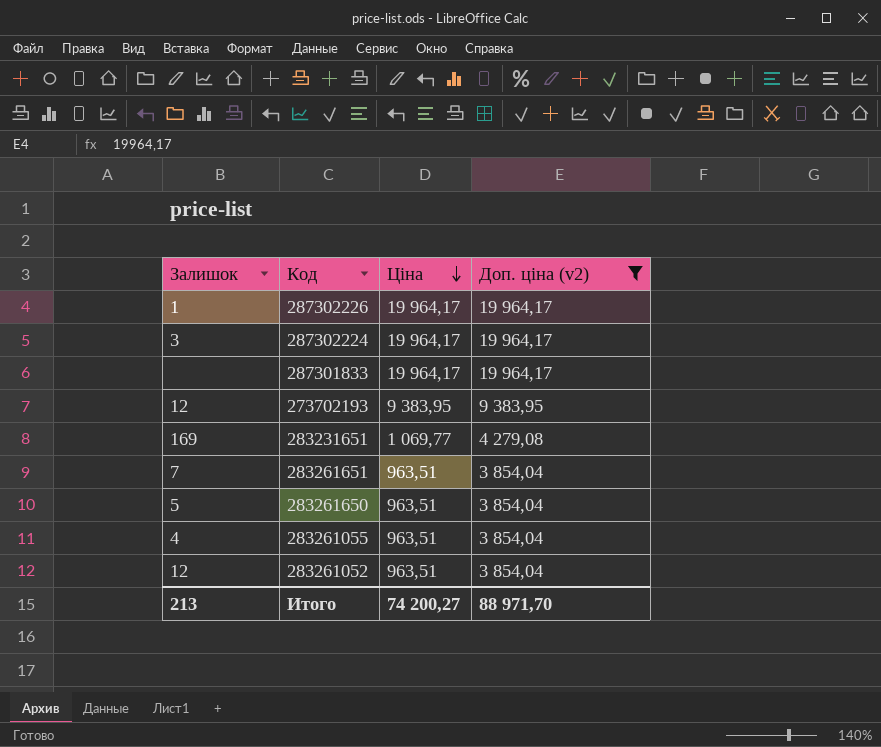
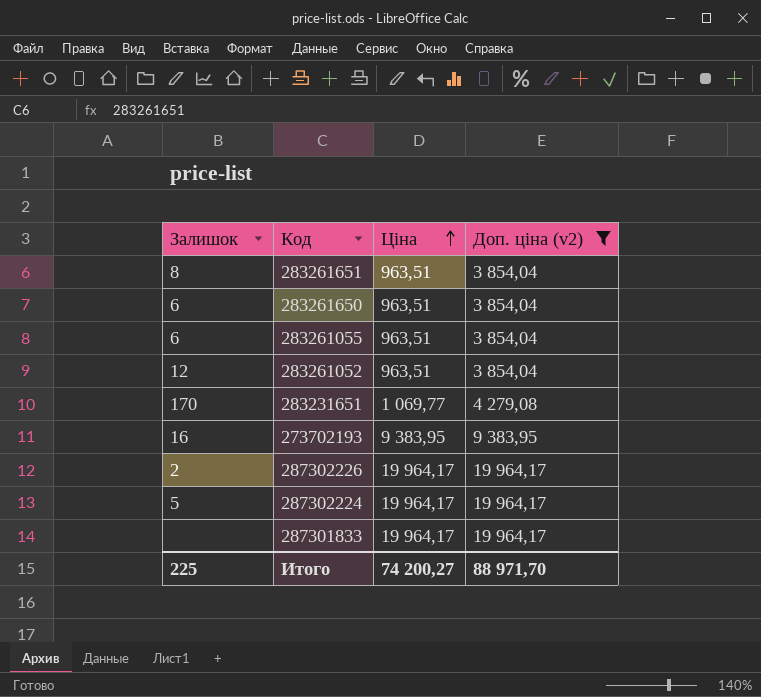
row order: Ціна descending -> Ціна ascending
283261651 | Залишок: 7 -> 8
283261650 | Залишок: 5 -> 6
283261055 | Залишок: 4 -> 6
283231651 | Залишок: 169 -> 170
273702193 | Залишок: 12 -> 16
287302226 | Залишок: 1 -> 2
287302224 | Залишок: 3 -> 5
Итого | Залишок: 213 -> 225

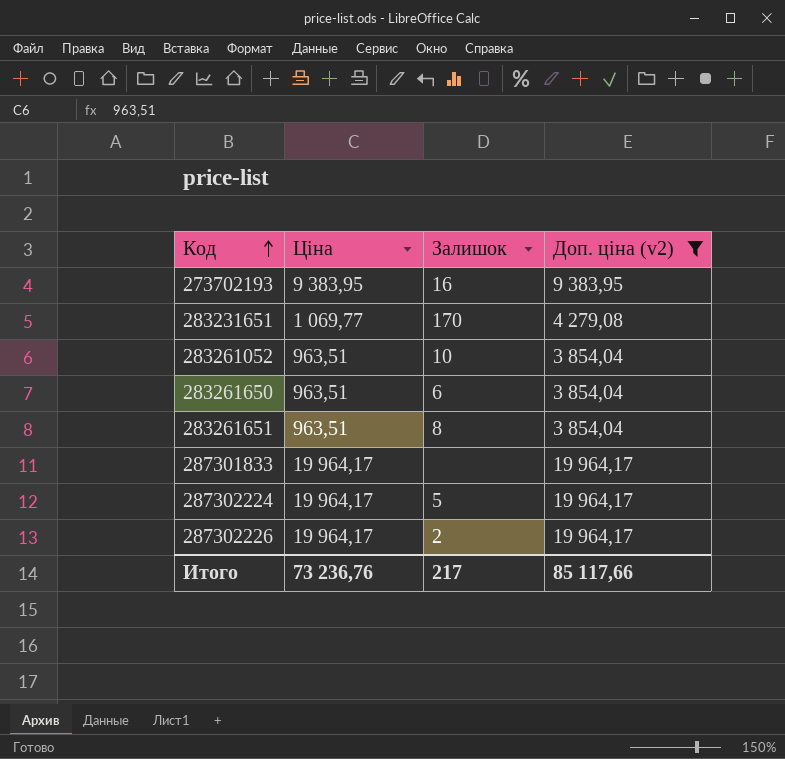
row order: Ціна ascending -> Код ascending
column Залишок | position: 1 -> 3
row 283261055: 6 | 963,51 | 3 854,04 -> none
283261052 | Залишок: 12 -> 10
Итого | Ціна: 74 200,27 -> 73 236,76
Итого | Залишок: 225 -> 217
Итого | Доп. ціна (v2): 88 971,70 -> 85 117,66

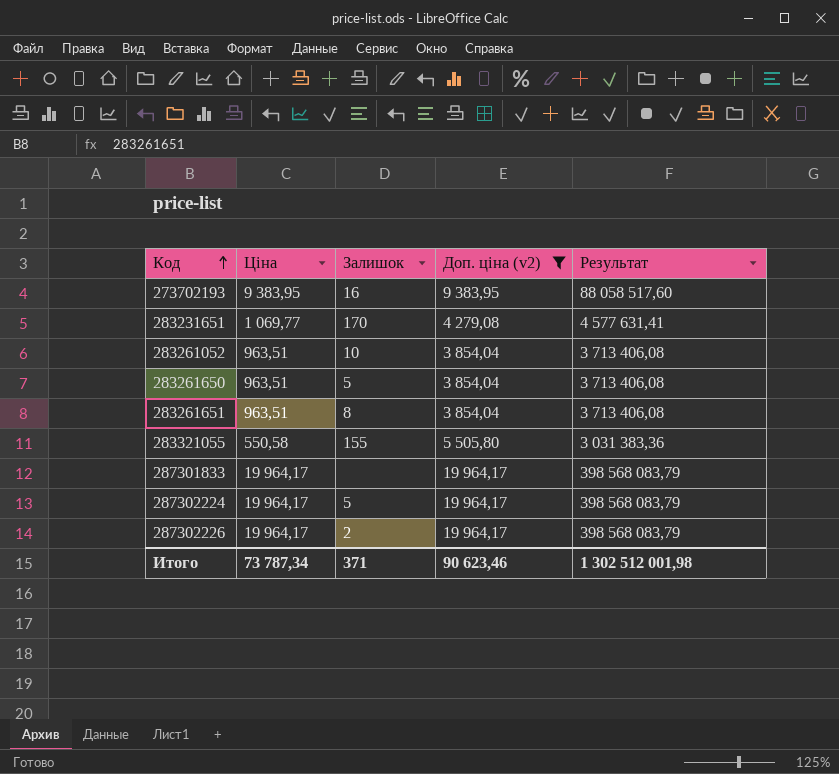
column Результат | formula: none -> [Ціна] * [Доп. ціна (v2)]
283261650 | Залишок: 6 -> 5
row 283321055: none -> 550,58 | 155 | 5 505,80 | 3 031 383,36
Итого | Ціна: 73 236,76 -> 73 787,34
Итого | Залишок: 217 -> 371
Итого | Доп. ціна (v2): 85 117,66 -> 90 623,46

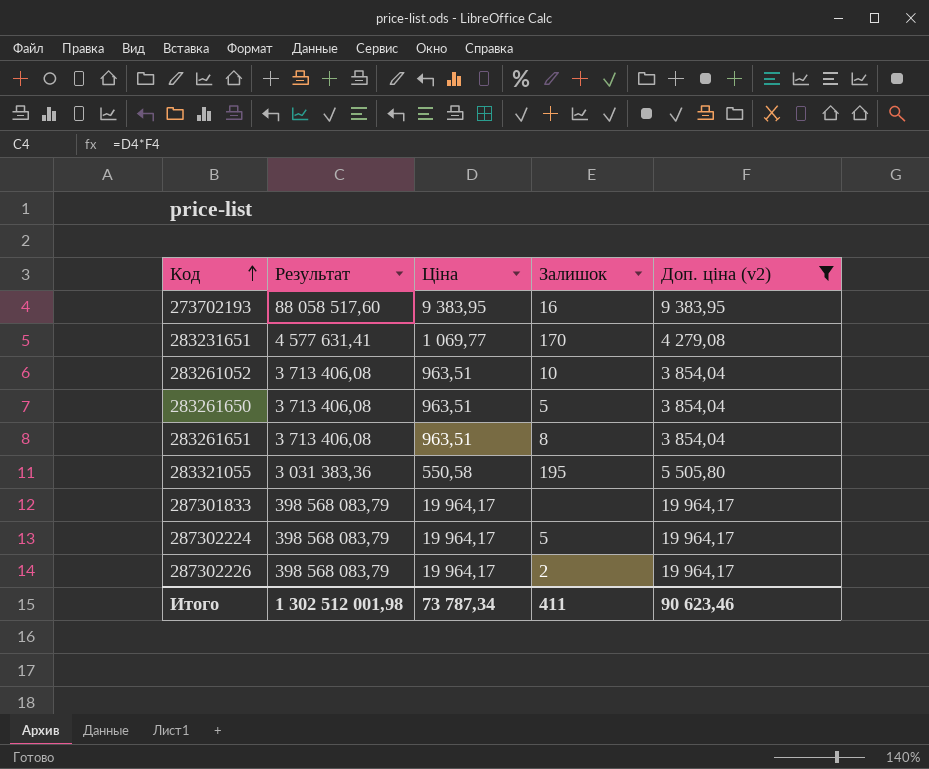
column Результат | position: 5 -> 2
283321055 | Залишок: 155 -> 195
Итого | Залишок: 371 -> 411

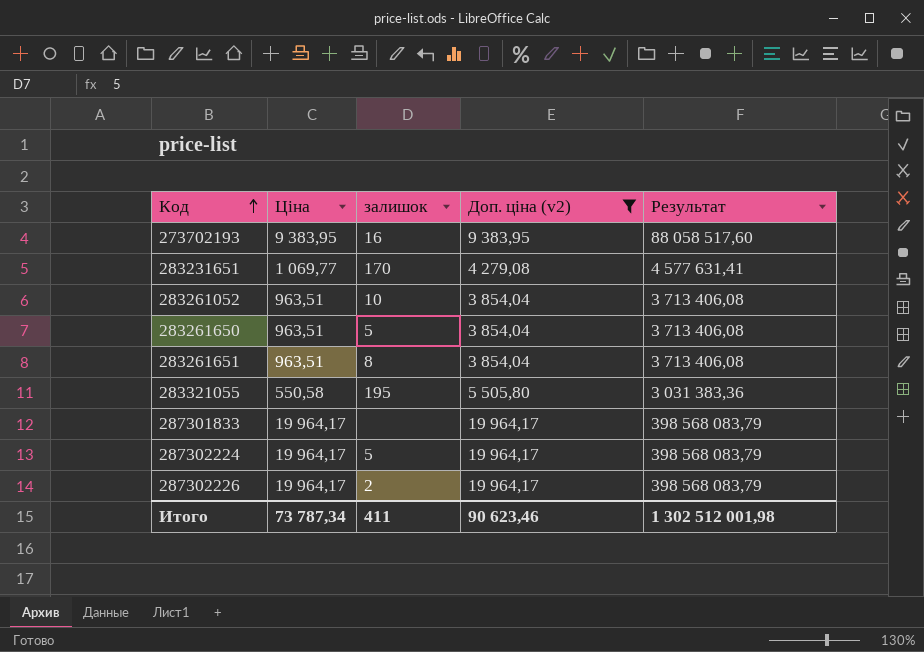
column name: Залишок -> залишок
column Результат | position: 2 -> 5

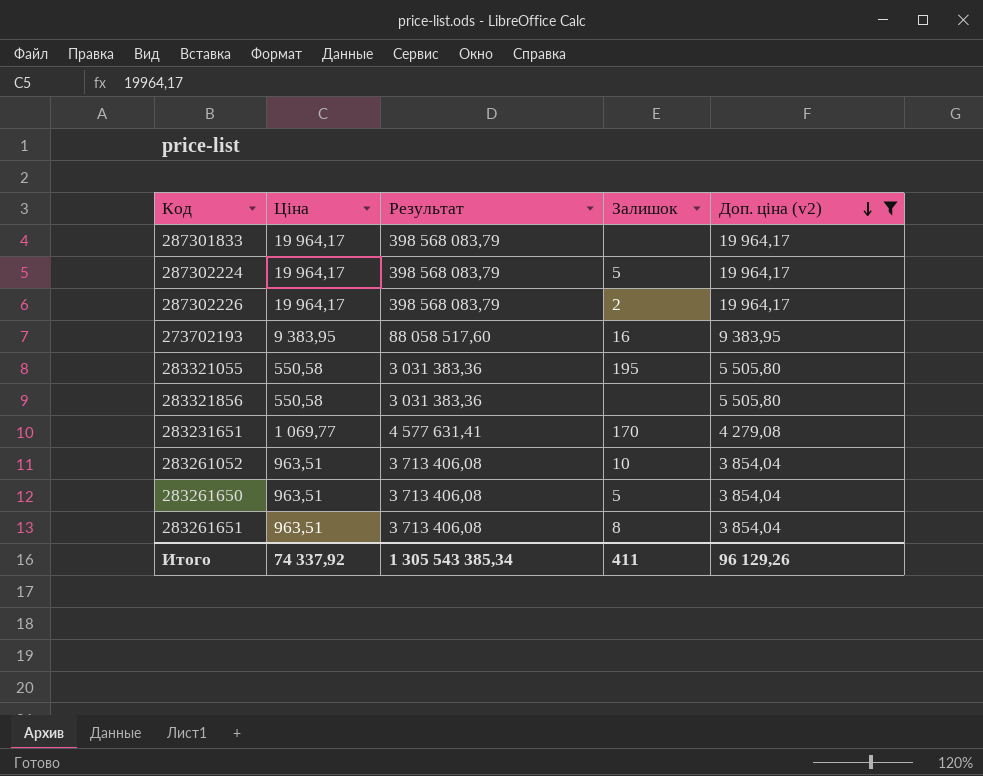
row order: Код ascending -> Доп. ціна (v2) descending
column Результат | position: 5 -> 3
column name: залишок -> Залишок
row 283321856: none -> 550,58 | 3 031 383,36 | none | 5 505,80
Итого | Ціна: 73 787,34 -> 74 337,92
Итого | Результат: 1 302 512 001,98 -> 1 305 543 385,34
Итого | Доп. ціна (v2): 90 623,46 -> 96 129,26

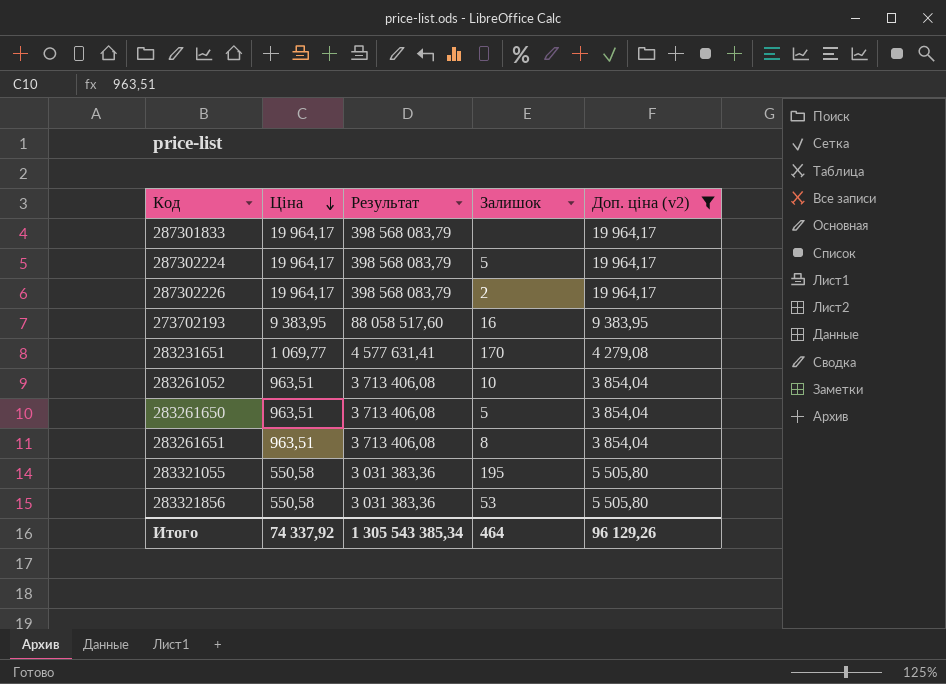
row order: Доп. ціна (v2) descending -> Ціна descending
283321856 | Залишок: none -> 53
Итого | Залишок: 411 -> 464

